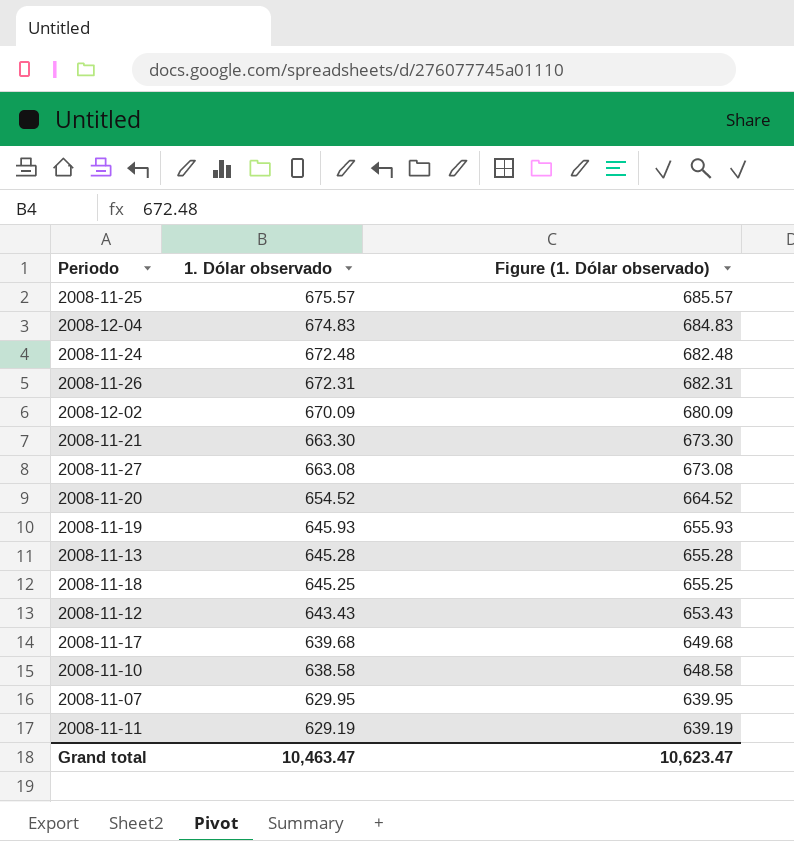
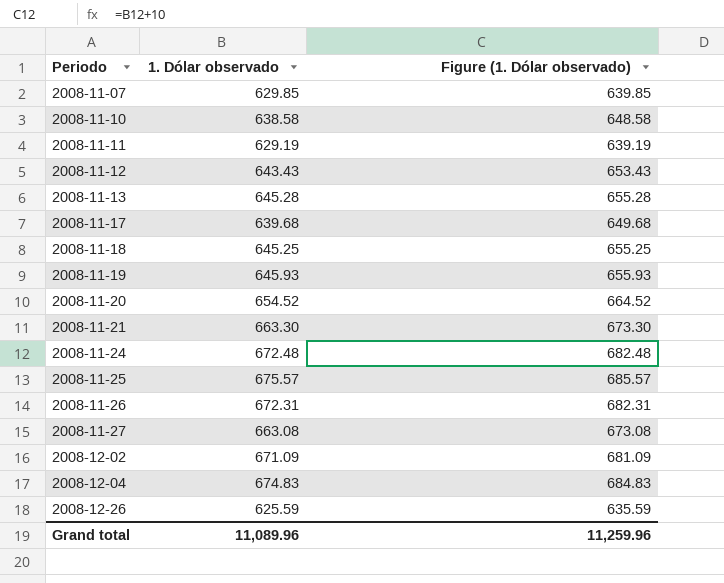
row order: 1. Dólar observado descending -> Periodo ascending
2008-11-07 | 1. Dólar observado: 629.95 -> 629.85
2008-11-07 | Figure (1. Dólar observado): 639.95 -> 639.85
2008-12-02 | 1. Dólar observado: 670.09 -> 671.09
2008-12-02 | Figure (1. Dólar observado): 680.09 -> 681.09
row 2008-12-26: none -> 625.59 | 635.59
Grand total | 1. Dólar observado: 10,463.47 -> 11,089.96
Grand total | Figure (1. Dólar observado): 10,623.47 -> 11,259.96

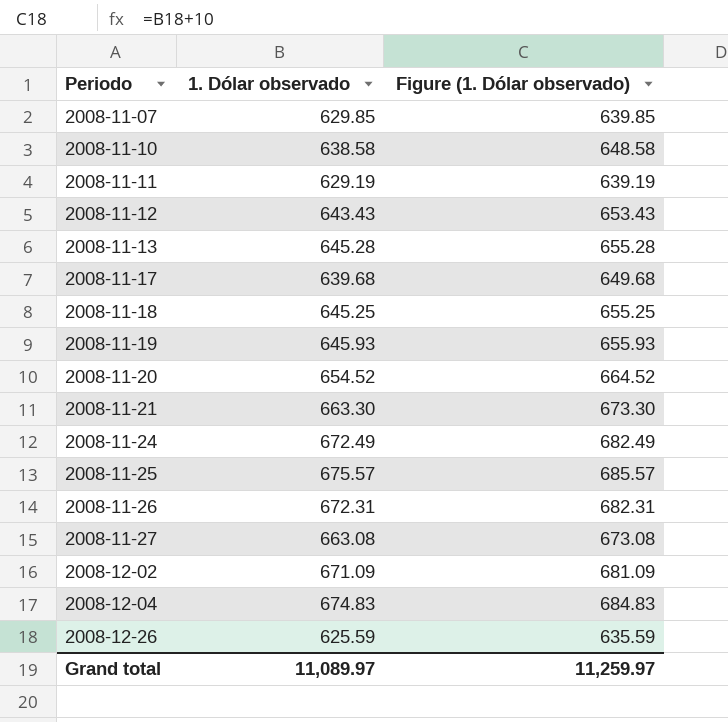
2008-11-24 | 1. Dólar observado: 672.48 -> 672.49
2008-11-24 | Figure (1. Dólar observado): 682.48 -> 682.49
Grand total | 1. Dólar observado: 11,089.96 -> 11,089.97
Grand total | Figure (1. Dólar observado): 11,259.96 -> 11,259.97

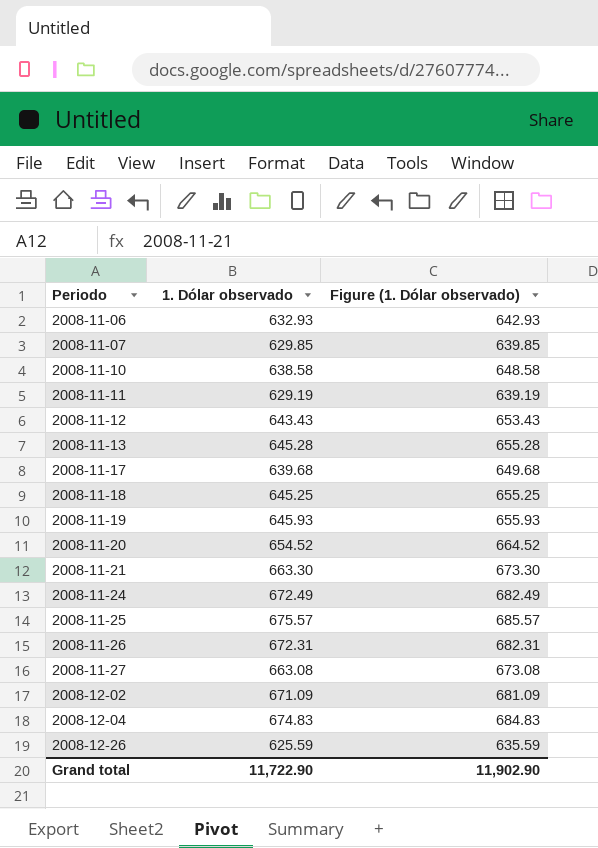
row 2008-11-06: none -> 632.93 | 642.93
Grand total | 1. Dólar observado: 11,089.97 -> 11,722.90
Grand total | Figure (1. Dólar observado): 11,259.97 -> 11,902.90

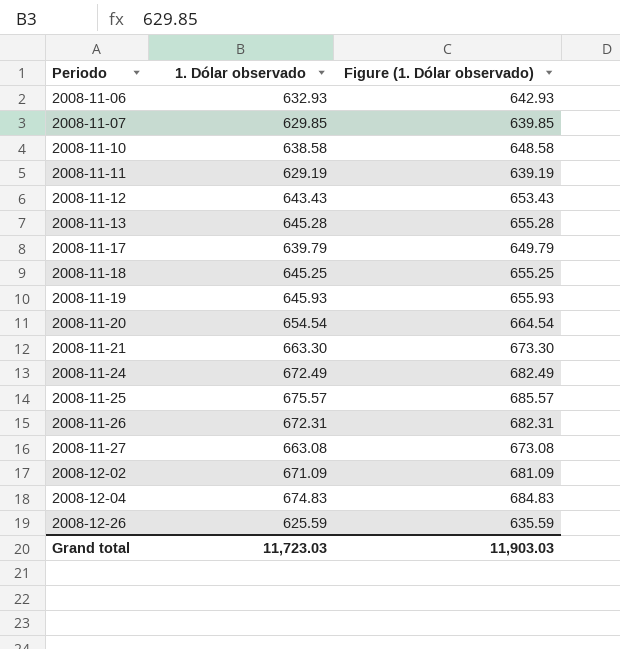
2008-11-17 | 1. Dólar observado: 639.68 -> 639.79
2008-11-17 | Figure (1. Dólar observado): 649.68 -> 649.79
2008-11-20 | 1. Dólar observado: 654.52 -> 654.54
2008-11-20 | Figure (1. Dólar observado): 664.52 -> 664.54
Grand total | 1. Dólar observado: 11,722.90 -> 11,723.03
Grand total | Figure (1. Dólar observado): 11,902.90 -> 11,903.03

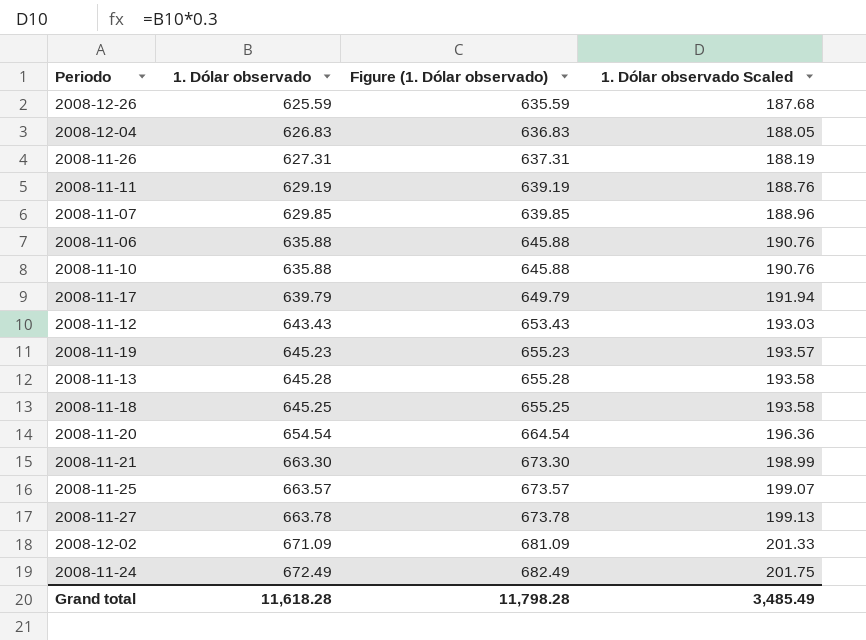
row order: Periodo ascending -> 1. Dólar observado Scaled ascending
column 1. Dólar observado Scaled | formula: none -> [1. Dólar observado] * 0.3
2008-12-04 | 1. Dólar observado: 674.83 -> 626.83
2008-12-04 | Figure (1. Dólar observado): 684.83 -> 636.83
2008-11-26 | 1. Dólar observado: 672.31 -> 627.31
2008-11-26 | Figure (1. Dólar observado): 682.31 -> 637.31
2008-11-06 | 1. Dólar observado: 632.93 -> 635.88
2008-11-06 | Figure (1. Dólar observado): 642.93 -> 645.88
2008-11-10 | 1. Dólar observado: 638.58 -> 635.88
2008-11-10 | Figure (1. Dólar observado): 648.58 -> 645.88
2008-11-19 | 1. Dólar observado: 645.93 -> 645.23
2008-11-19 | Figure (1. Dólar observado): 655.93 -> 655.23
2008-11-25 | 1. Dólar observado: 675.57 -> 663.57
2008-11-25 | Figure (1. Dólar observado): 685.57 -> 673.57
2008-11-27 | 1. Dólar observado: 663.08 -> 663.78
2008-11-27 | Figure (1. Dólar observado): 673.08 -> 673.78
Grand total | 1. Dólar observado: 11,723.03 -> 11,618.28
Grand total | Figure (1. Dólar observado): 11,903.03 -> 11,798.28

